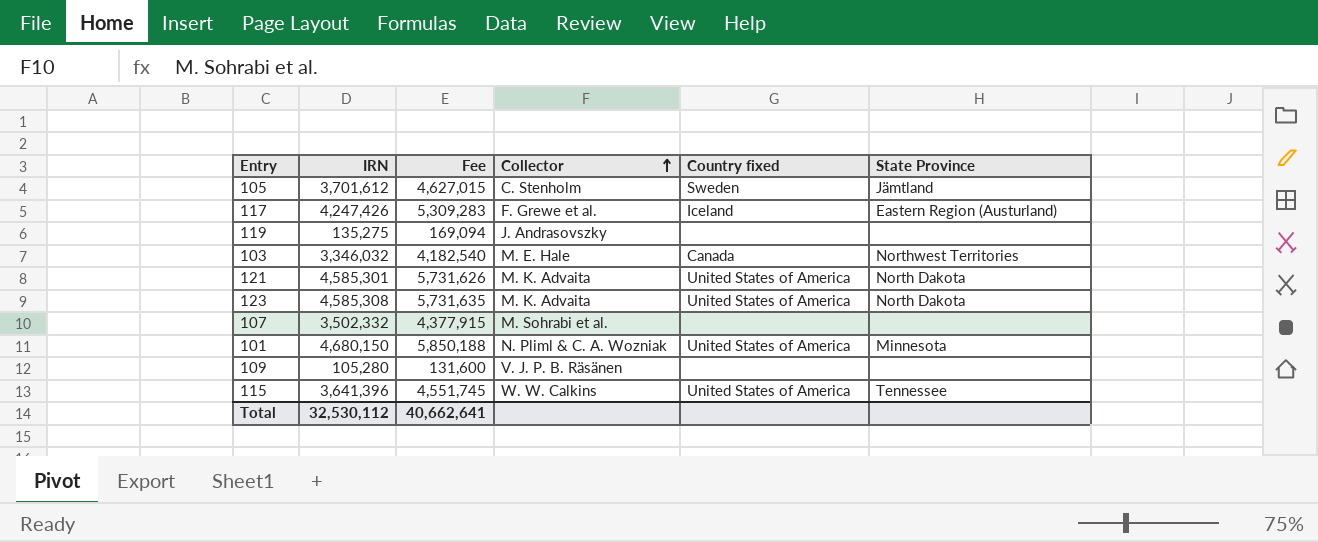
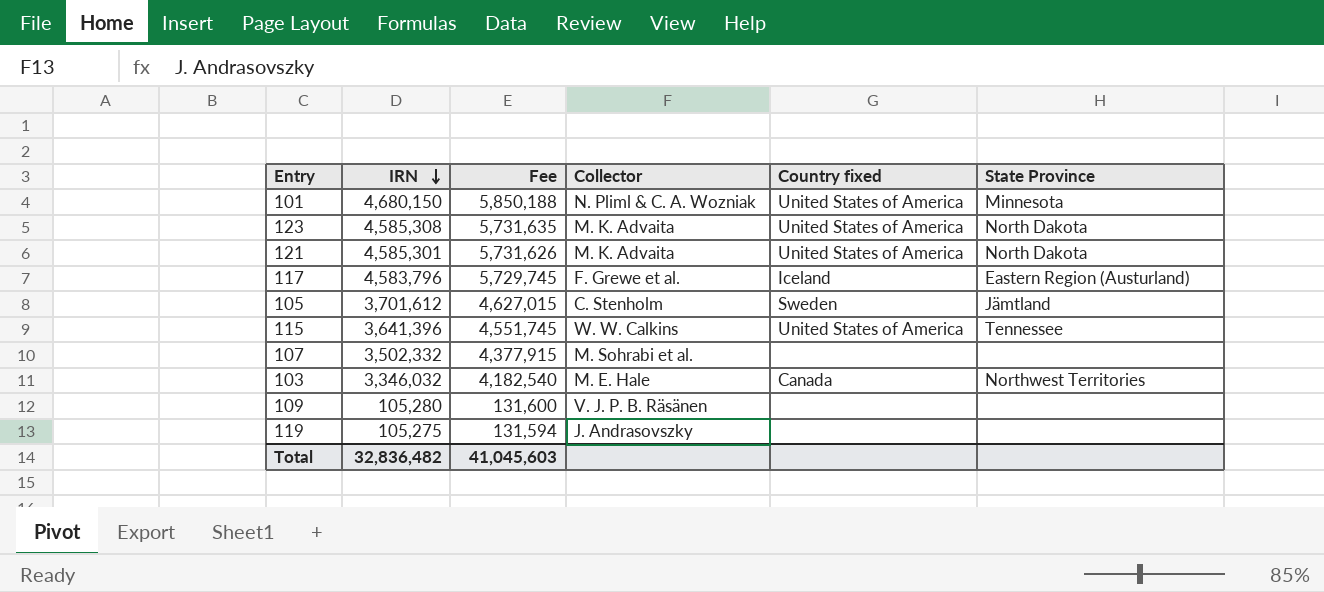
row order: Collector ascending -> IRN descending
117 | IRN: 4,247,426 -> 4,583,796
117 | Fee: 5,309,283 -> 5,729,745
119 | IRN: 135,275 -> 105,275
119 | Fee: 169,094 -> 131,594
Total | IRN: 32,530,112 -> 32,836,482
Total | Fee: 40,662,641 -> 41,045,603

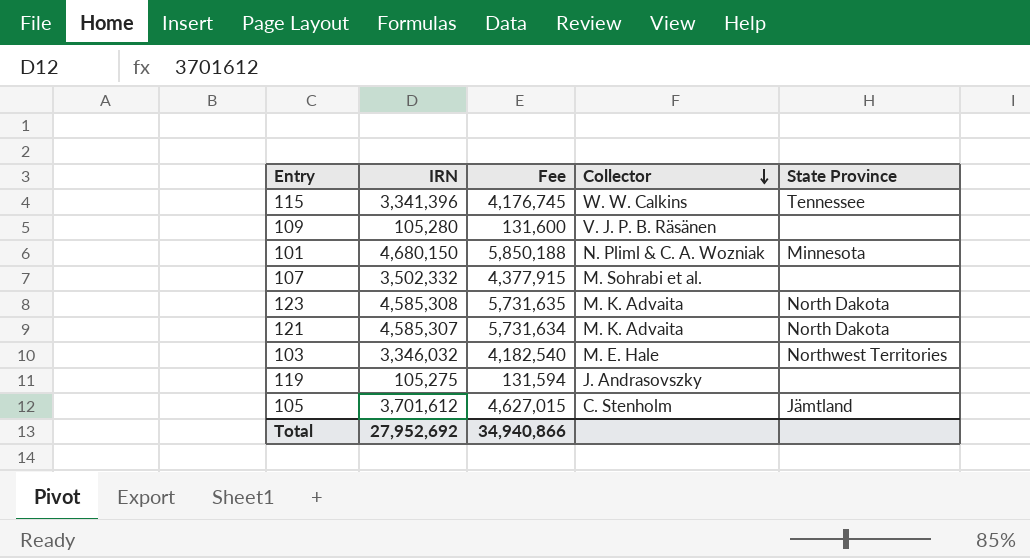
row order: IRN descending -> Collector descending
column Country fixed | position: 5 -> none
row 117: 4,583,796 | 5,729,745 | F. Grewe et al. | Iceland | Eastern Region (Austurland) -> none
115 | IRN: 3,641,396 -> 3,341,396
115 | Fee: 4,551,745 -> 4,176,745
121 | IRN: 4,585,301 -> 4,585,307
121 | Fee: 5,731,626 -> 5,731,634
Total | IRN: 32,836,482 -> 27,952,692
Total | Fee: 41,045,603 -> 34,940,866

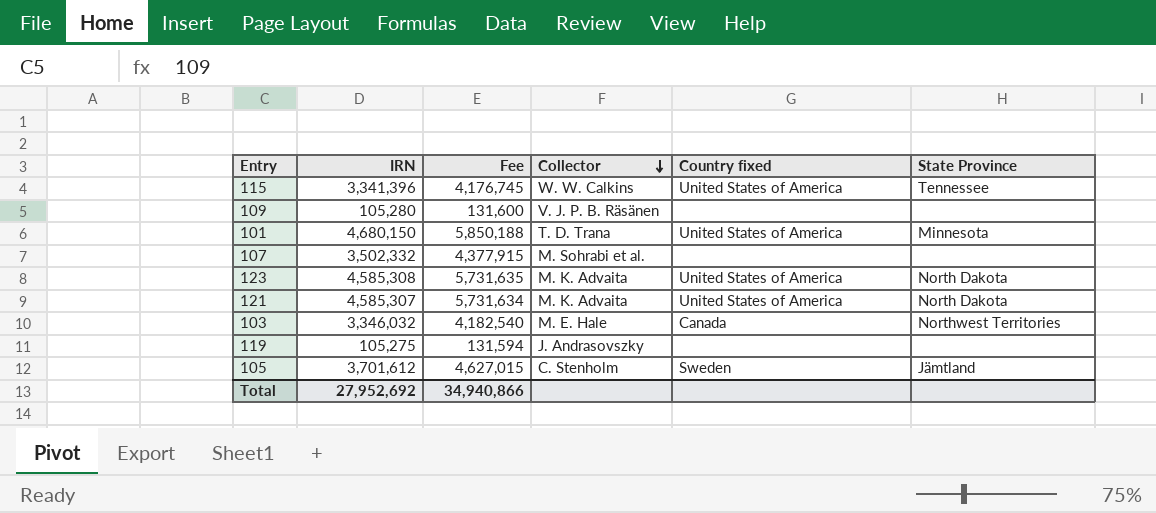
column Country fixed | position: none -> 5
101 | Collector: N. Pliml & C. A. Wozniak -> T. D. Trana

